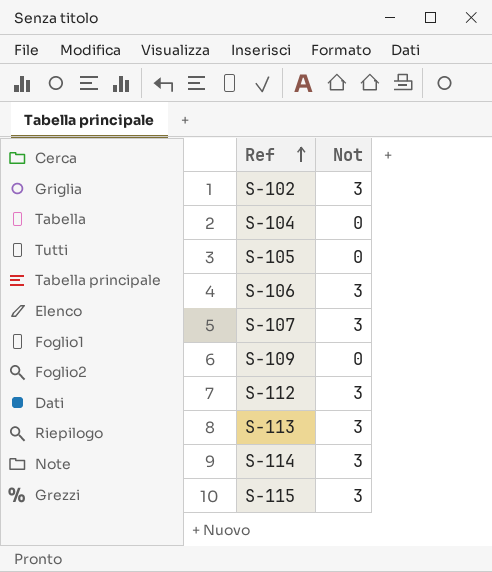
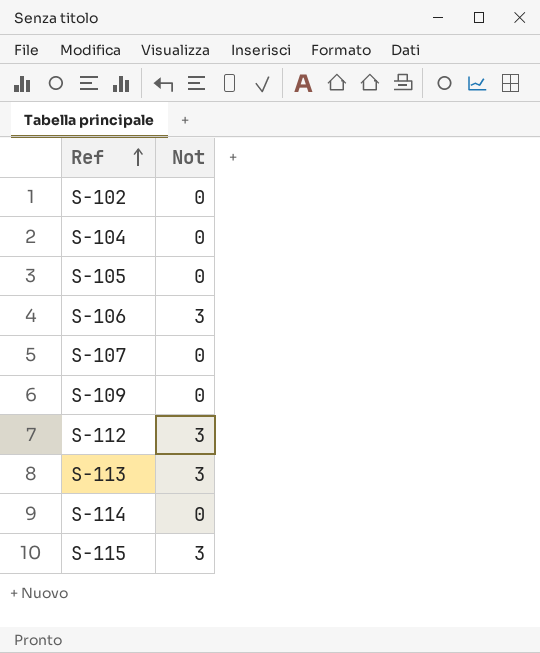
S-102 | Not: 3 -> 0
S-107 | Not: 3 -> 0
S-114 | Not: 3 -> 0

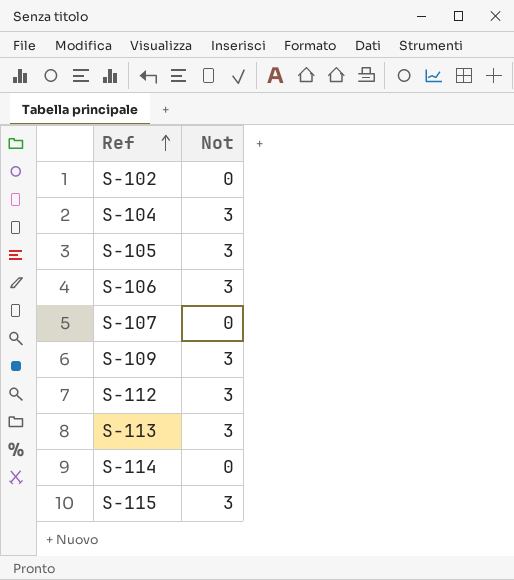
S-104 | Not: 0 -> 3
S-105 | Not: 0 -> 3
S-109 | Not: 0 -> 3

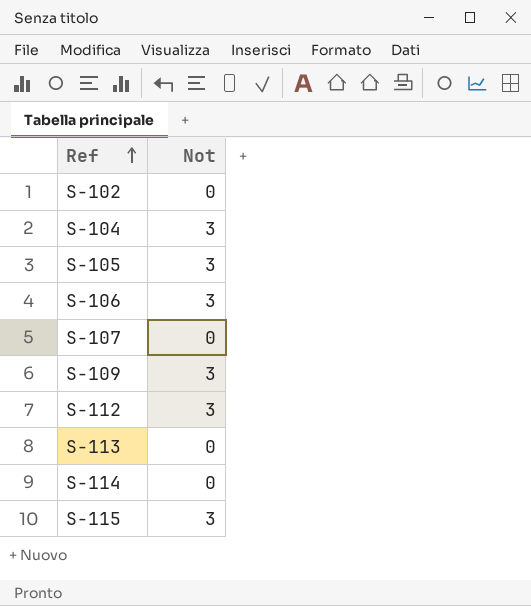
S-113 | Not: 3 -> 0

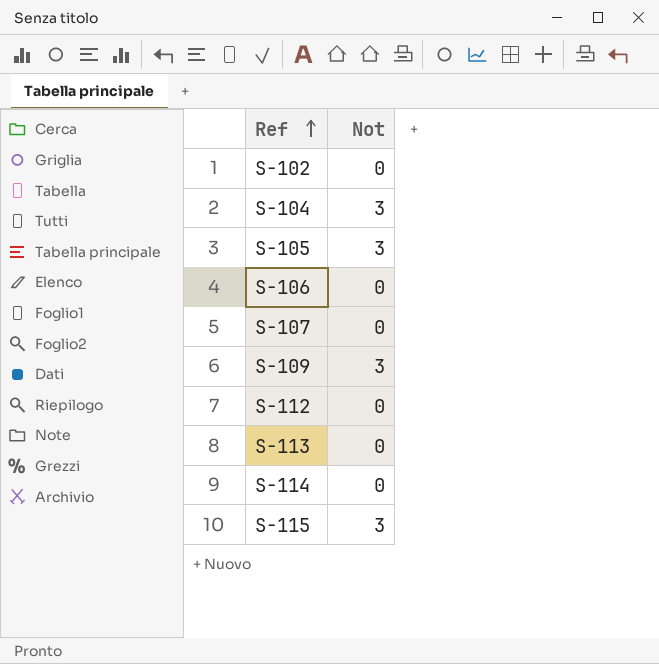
S-106 | Not: 3 -> 0
S-112 | Not: 3 -> 0

